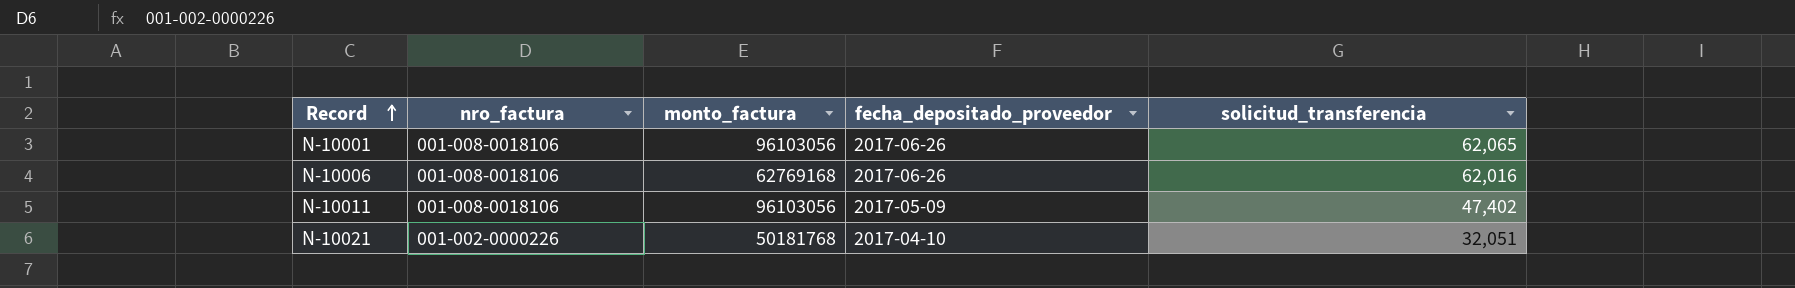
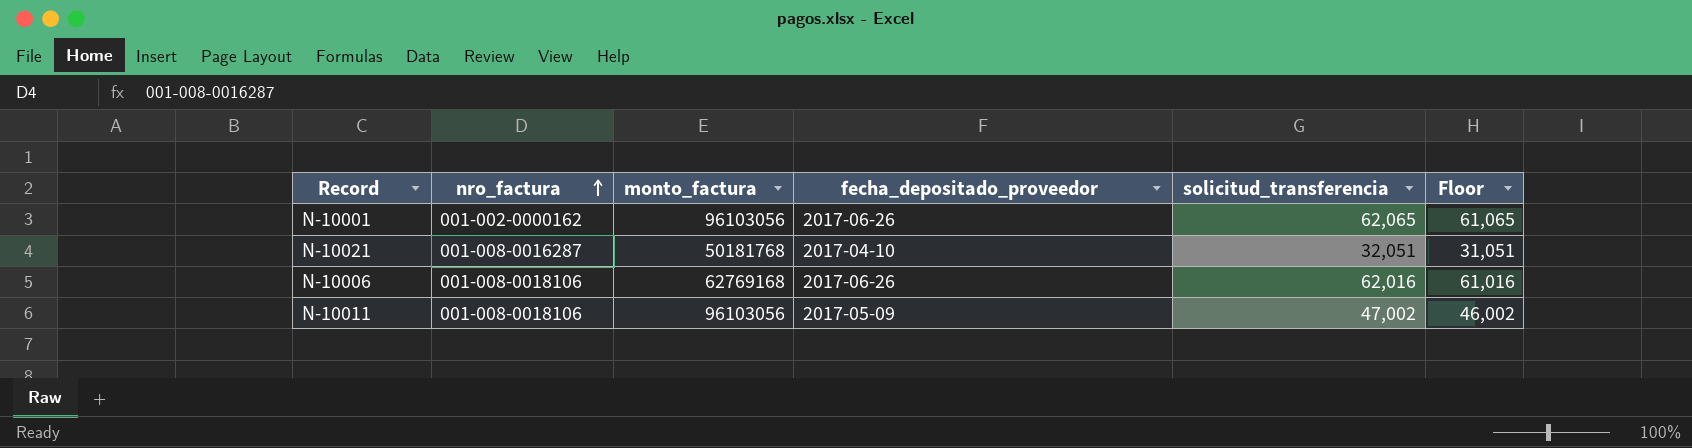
row order: Record ascending -> nro_factura ascending
column Floor | formula: none -> [solicitud_transferencia] - 1000
N-10001 | nro_factura: 001-008-0018106 -> 001-002-0000162
N-10021 | nro_factura: 001-002-0000226 -> 001-008-0016287
N-10011 | solicitud_transferencia: 47,402 -> 47,002

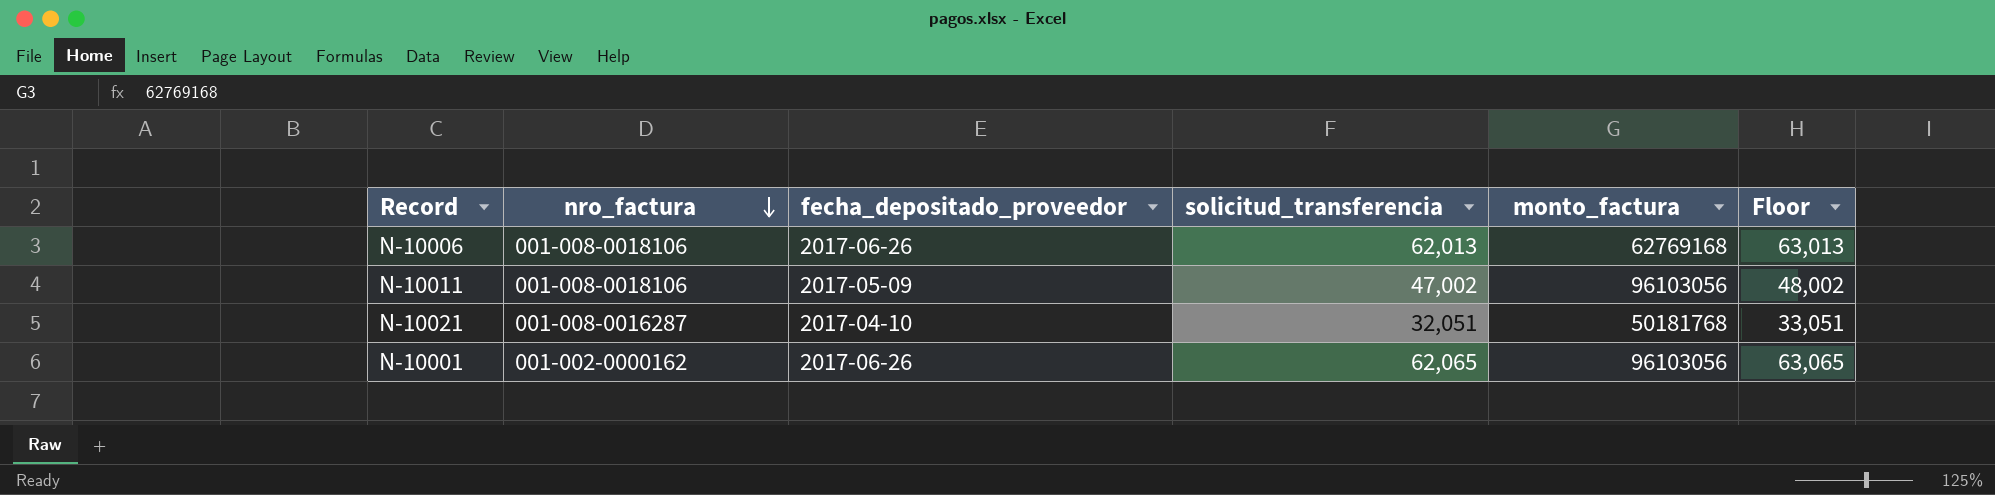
row order: nro_factura ascending -> nro_factura descending
column monto_factura | position: 3 -> 5
column Floor | formula: [solicitud_transferencia] - 1000 -> [solicitud_transferencia] + 1000
N-10006 | solicitud_transferencia: 62,016 -> 62,013

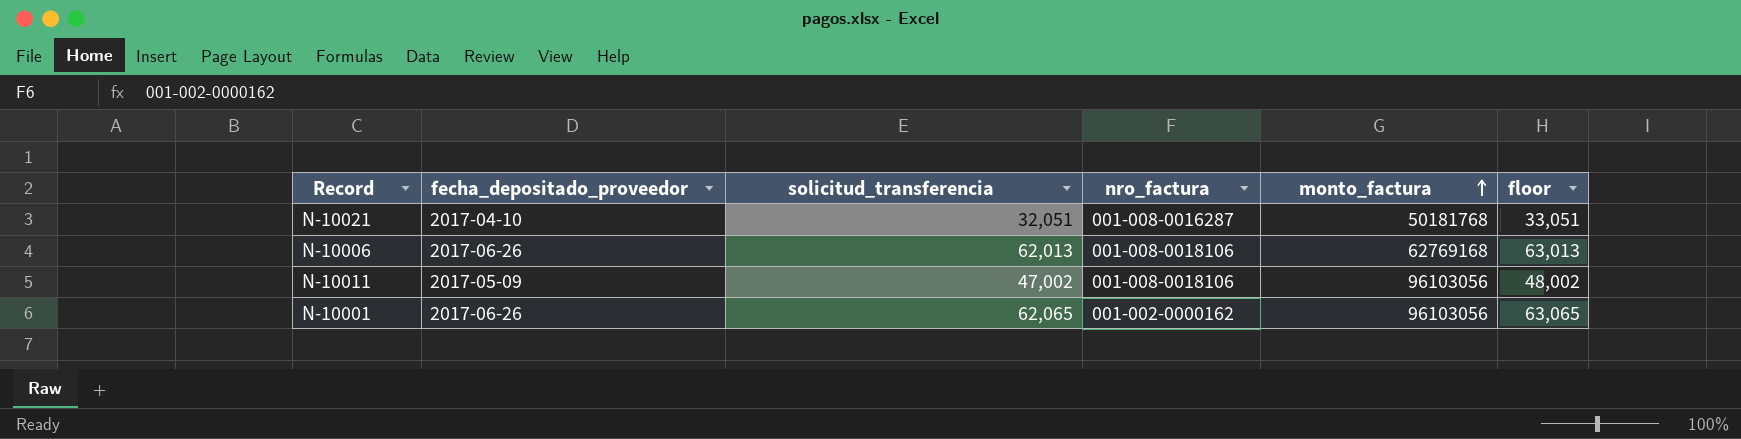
row order: nro_factura descending -> monto_factura ascending
column nro_factura | position: 2 -> 4
column name: Floor -> floor

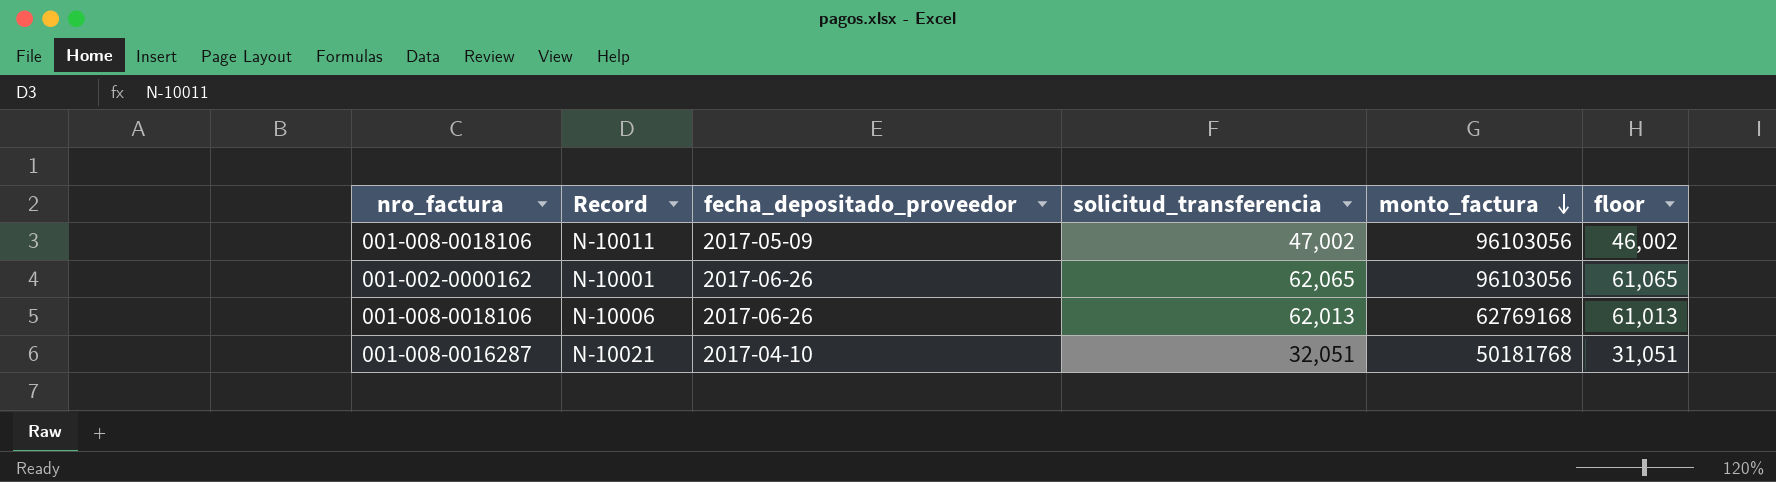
row order: monto_factura ascending -> monto_factura descending
column nro_factura | position: 4 -> 1
column floor | formula: [solicitud_transferencia] + 1000 -> [solicitud_transferencia] - 1000

